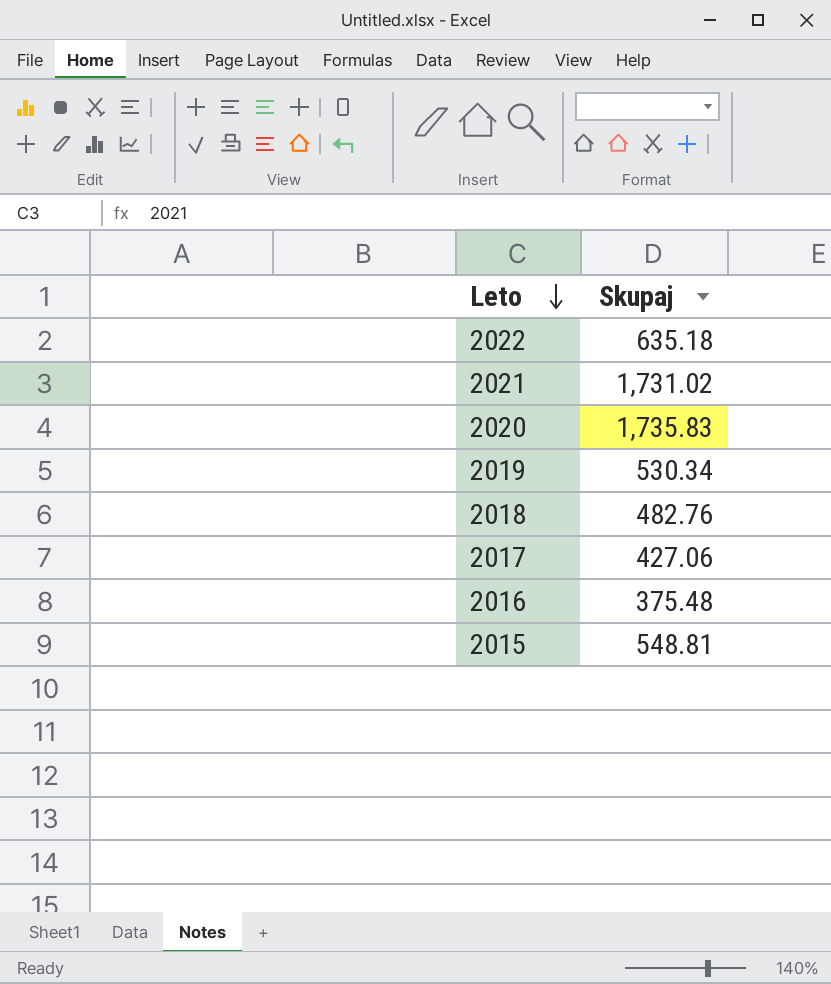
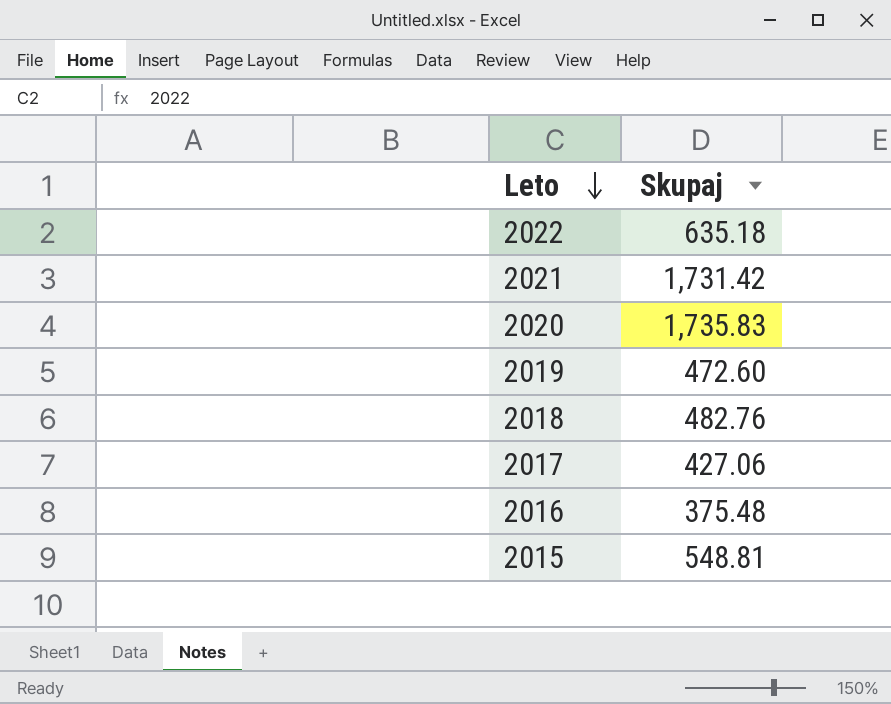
2021 | Skupaj: 1,731.02 -> 1,731.42
2019 | Skupaj: 530.34 -> 472.60

